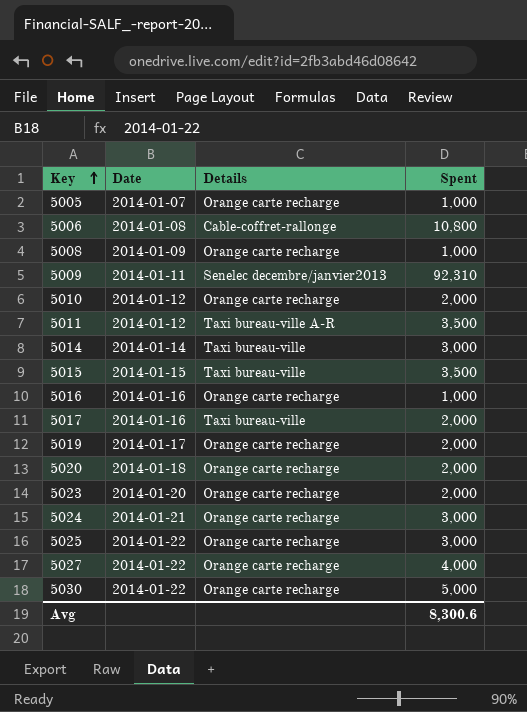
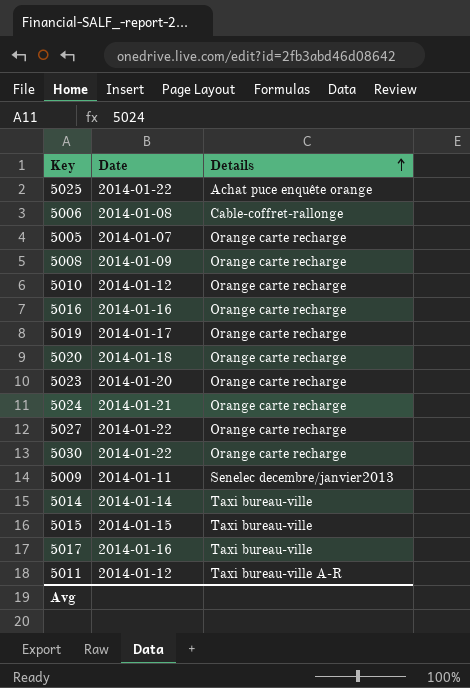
row order: Key ascending -> Details ascending
column Spent | position: 4 -> none
5025 | Details: Orange carte recharge -> Achat puce enquête orange

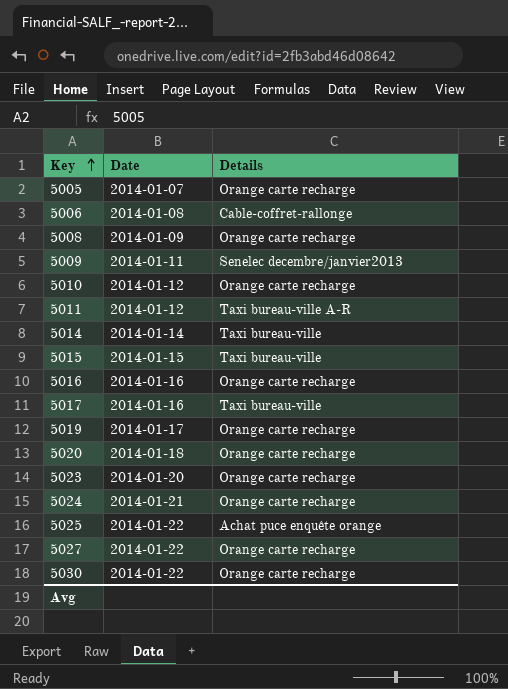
row order: Details ascending -> Key ascending

